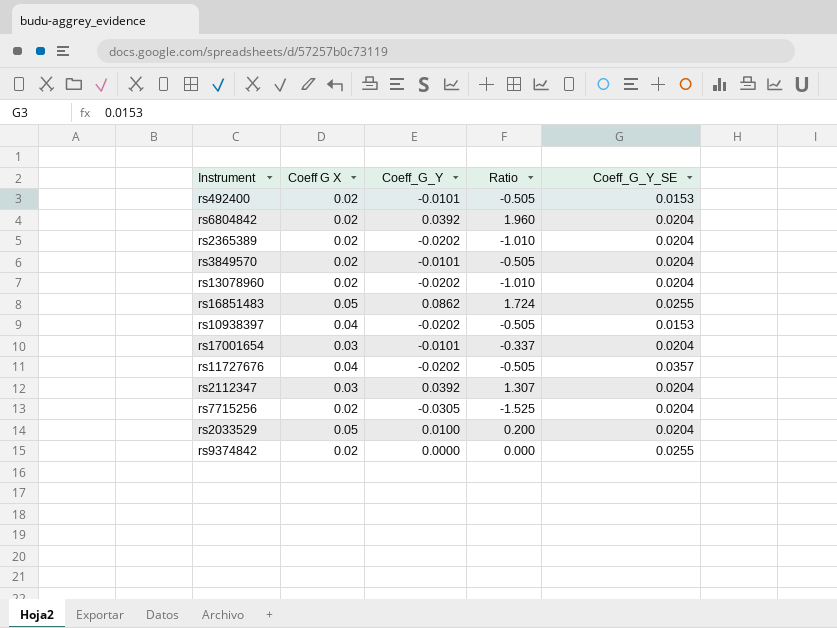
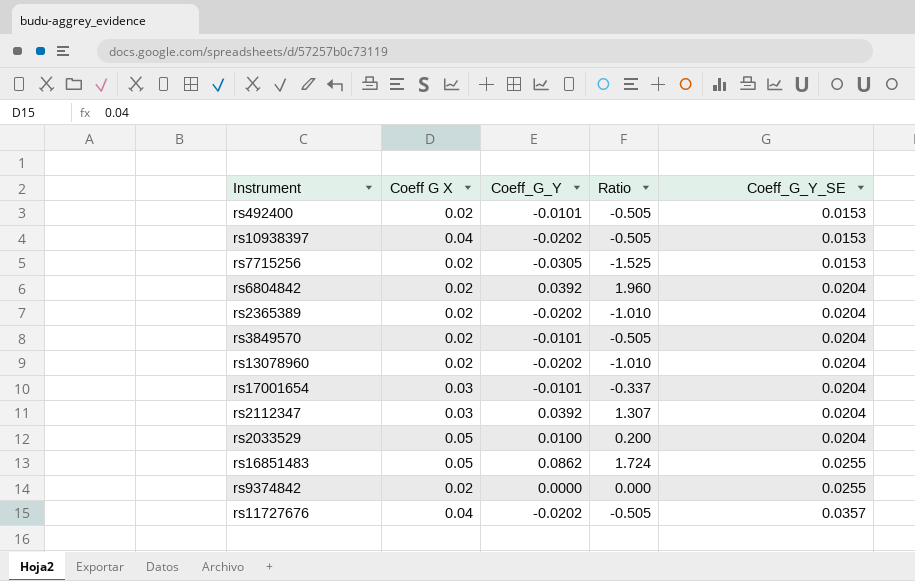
row order: none -> Coeff_G_Y_SE ascending
rs7715256 | Coeff_G_Y_SE: 0.0204 -> 0.0153

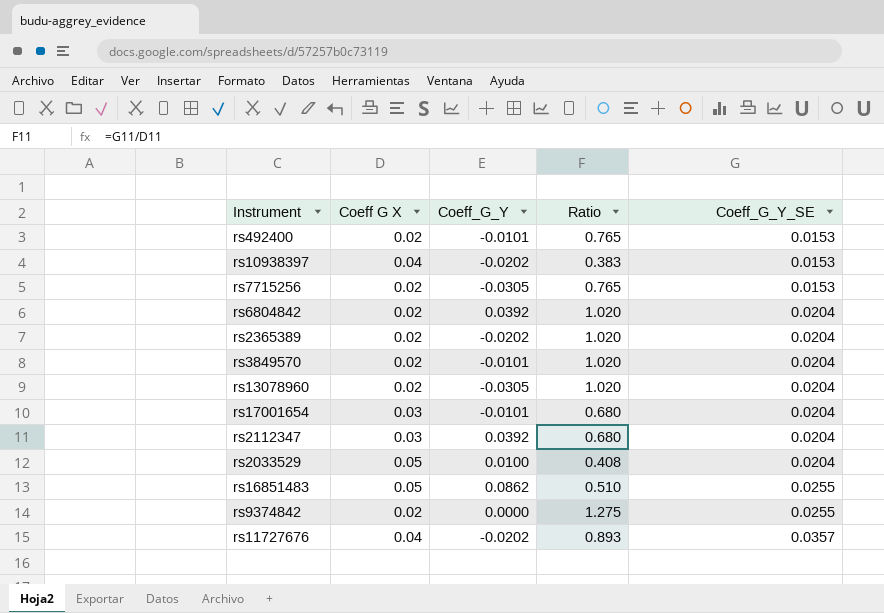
column Ratio | formula: [Coeff_G_Y] / [Coeff G X] -> [Coeff_G_Y_SE] / [Coeff G X]
rs13078960 | Coeff_G_Y: -0.0202 -> -0.0305

